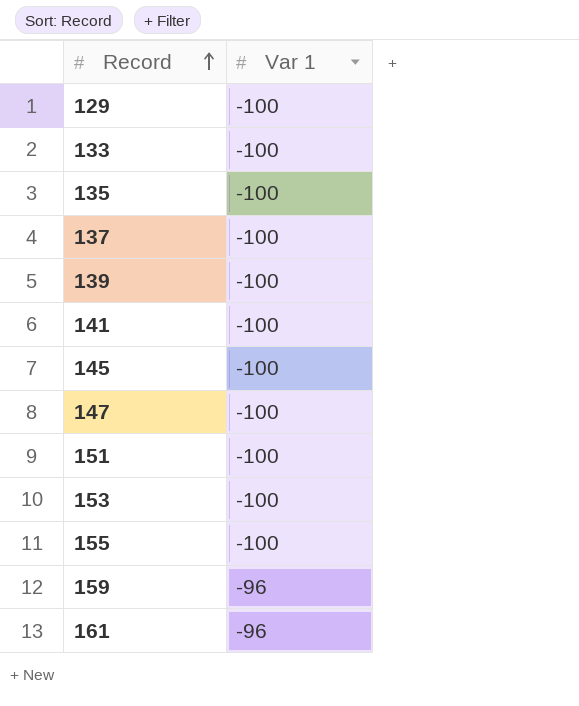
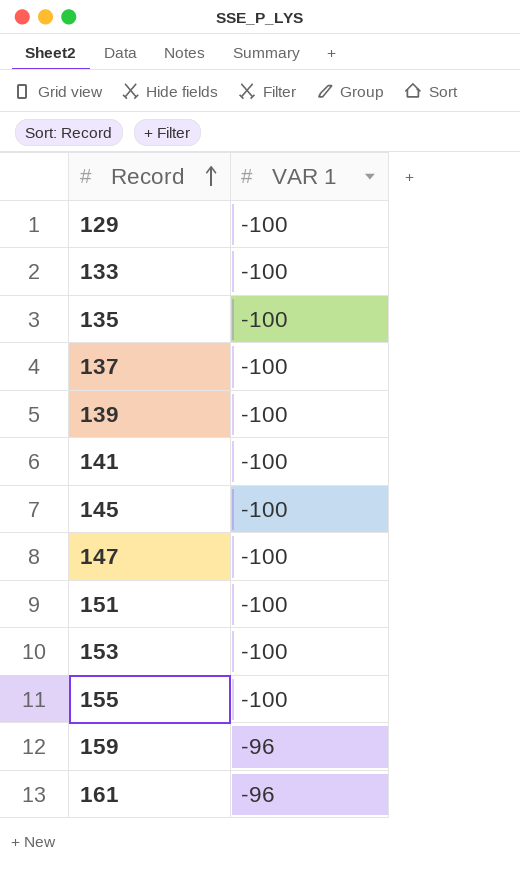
column name: Var 1 -> VAR 1

